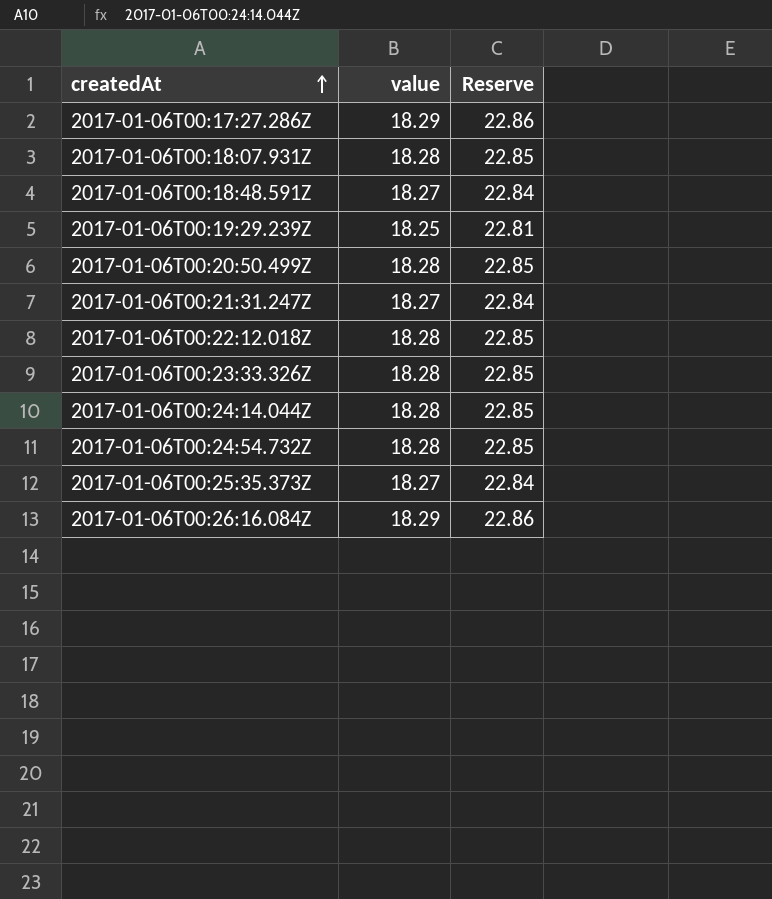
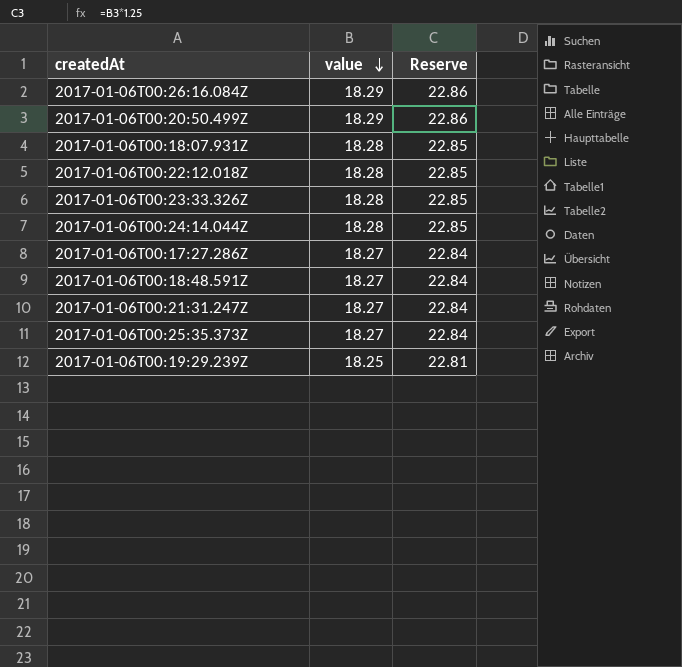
row order: createdAt ascending -> value descending
row 2017-01-06T00:24:54.732Z: 18.28 | 22.85 -> none
2017-01-06T00:20:50.499Z | value: 18.28 -> 18.29
2017-01-06T00:20:50.499Z | Reserve: 22.85 -> 22.86
2017-01-06T00:17:27.286Z | value: 18.29 -> 18.27
2017-01-06T00:17:27.286Z | Reserve: 22.86 -> 22.84

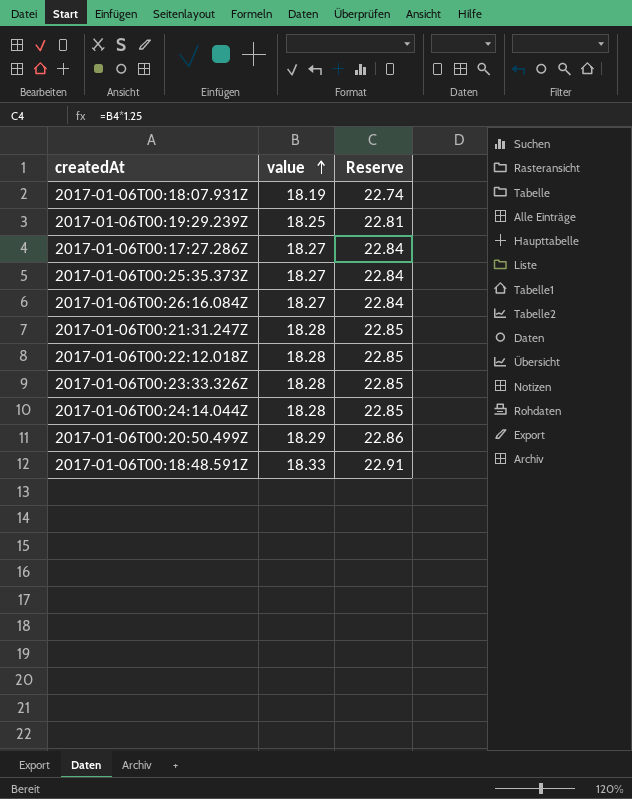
row order: value descending -> value ascending
2017-01-06T00:18:07.931Z | value: 18.28 -> 18.19
2017-01-06T00:18:07.931Z | Reserve: 22.85 -> 22.74
2017-01-06T00:26:16.084Z | value: 18.29 -> 18.27
2017-01-06T00:26:16.084Z | Reserve: 22.86 -> 22.84
2017-01-06T00:21:31.247Z | value: 18.27 -> 18.28
2017-01-06T00:21:31.247Z | Reserve: 22.84 -> 22.85
2017-01-06T00:18:48.591Z | value: 18.27 -> 18.33
2017-01-06T00:18:48.591Z | Reserve: 22.84 -> 22.91

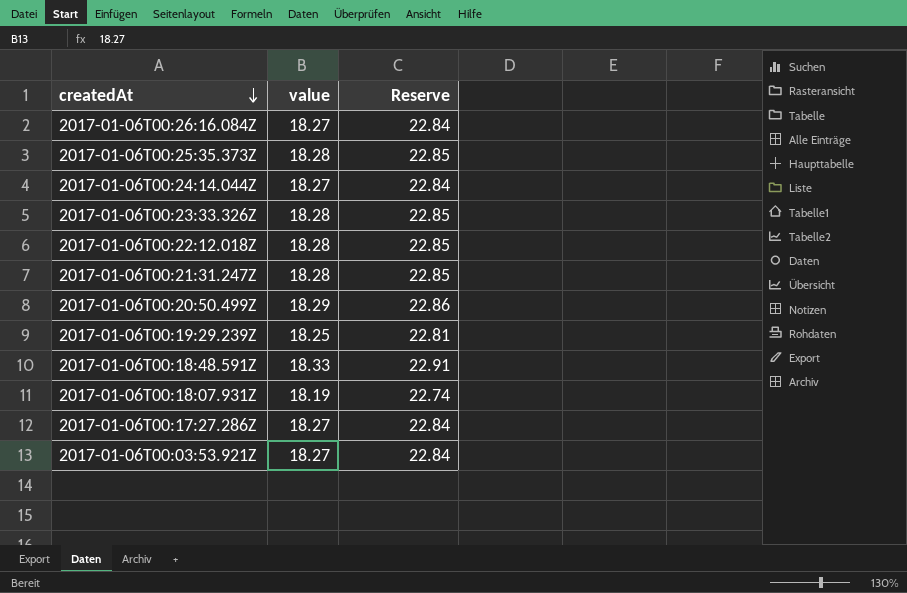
row order: value ascending -> createdAt descending
2017-01-06T00:25:35.373Z | value: 18.27 -> 18.28
2017-01-06T00:25:35.373Z | Reserve: 22.84 -> 22.85
2017-01-06T00:24:14.044Z | value: 18.28 -> 18.27
2017-01-06T00:24:14.044Z | Reserve: 22.85 -> 22.84
row 2017-01-06T00:03:53.921Z: none -> 18.27 | 22.84

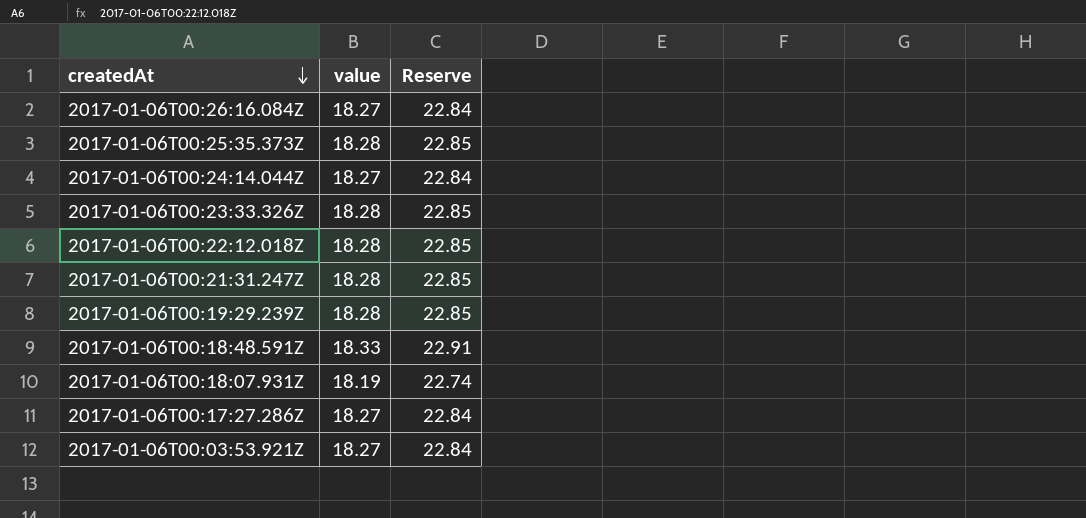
row 2017-01-06T00:20:50.499Z: 18.29 | 22.86 -> none
2017-01-06T00:19:29.239Z | value: 18.25 -> 18.28
2017-01-06T00:19:29.239Z | Reserve: 22.81 -> 22.85

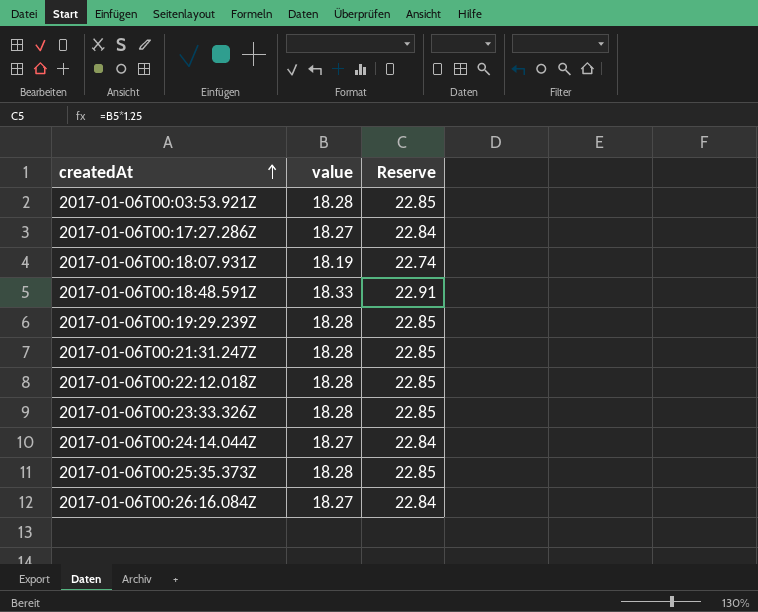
row order: createdAt descending -> createdAt ascending
2017-01-06T00:03:53.921Z | value: 18.27 -> 18.28
2017-01-06T00:03:53.921Z | Reserve: 22.84 -> 22.85

